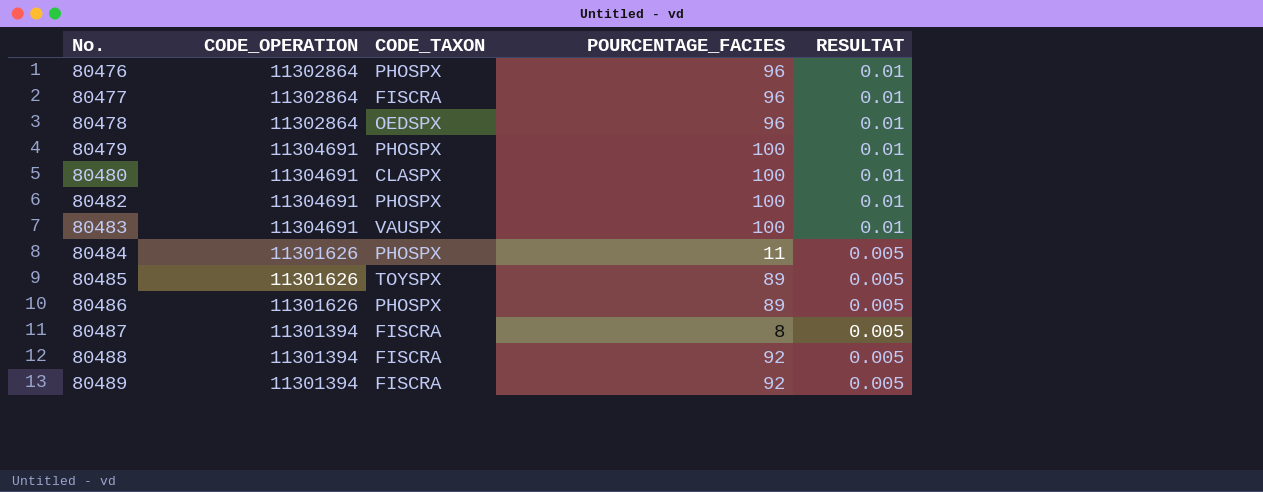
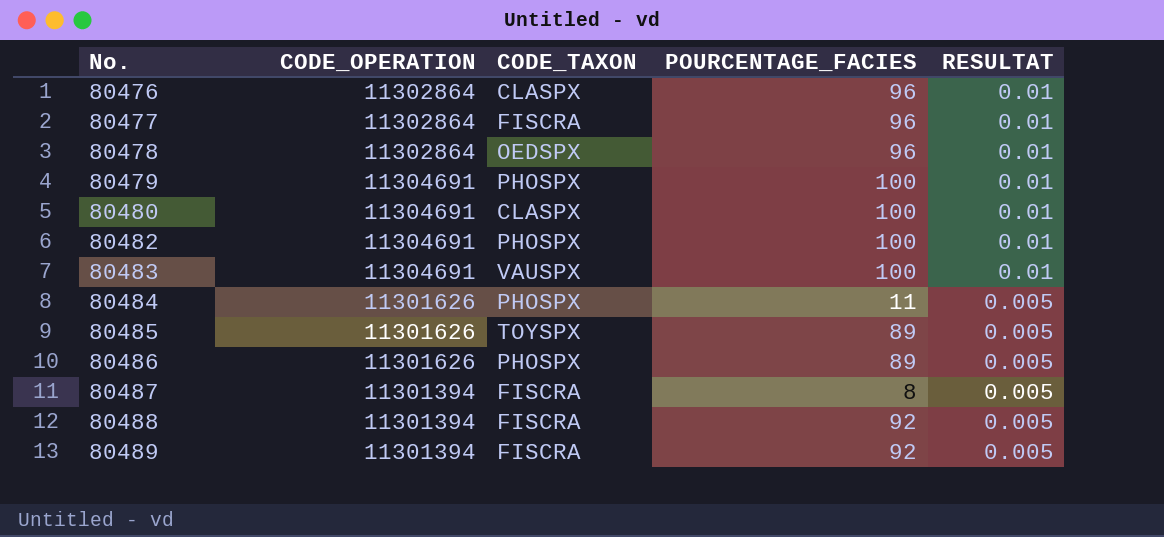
80476 | CODE_TAXON: PHOSPX -> CLASPX

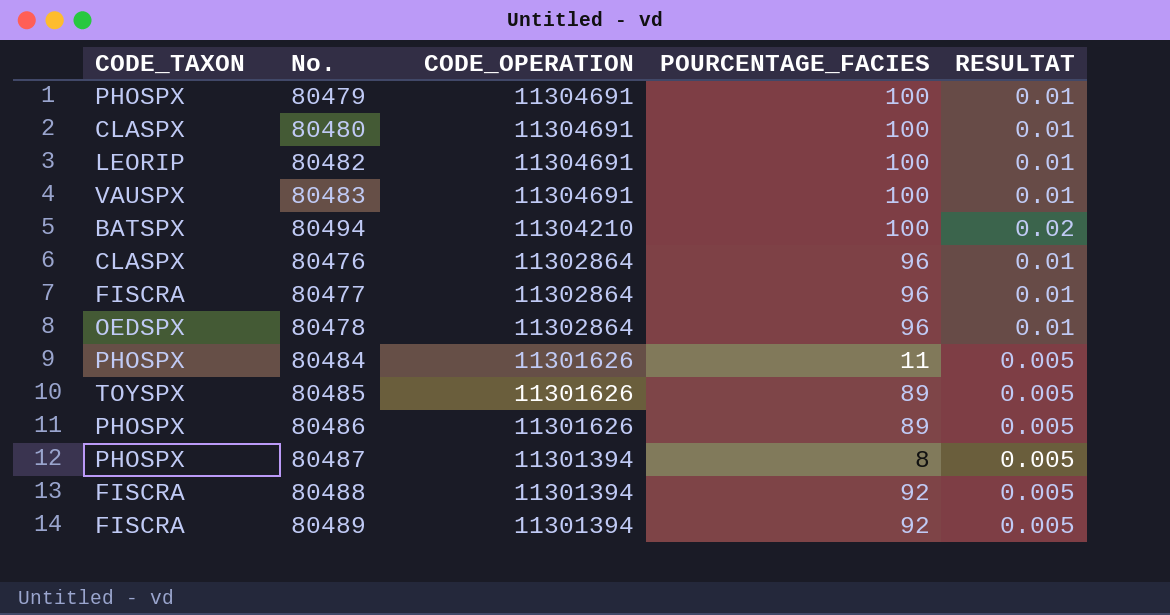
row order: No. ascending -> CODE_OPERATION descending
column CODE_TAXON | position: 3 -> 1
80482 | CODE_TAXON: PHOSPX -> LEORIP
row 80494: none -> BATSPX | 11304210 | 100 | 0.02
80487 | CODE_TAXON: FISCRA -> PHOSPX

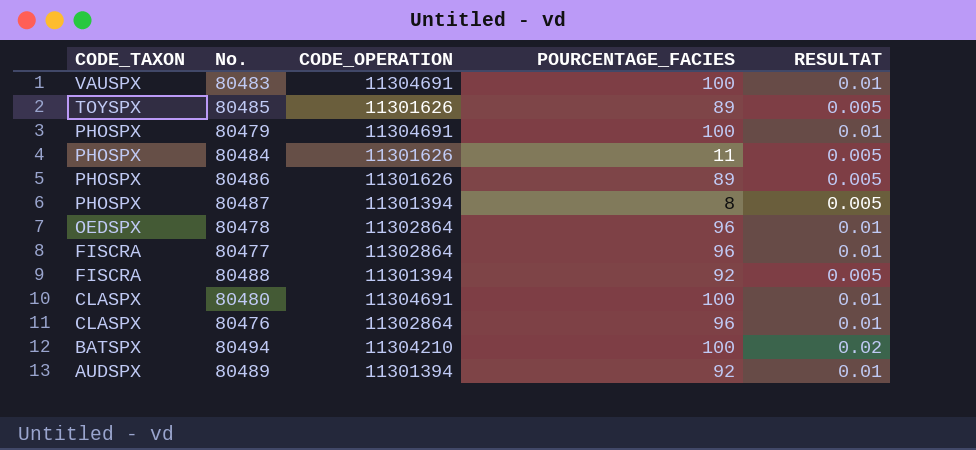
row order: CODE_OPERATION descending -> CODE_TAXON descending
row 80482: LEORIP | 11304691 | 100 | 0.01 -> none
80489 | CODE_TAXON: FISCRA -> AUDSPX
80489 | RESULTAT: 0.005 -> 0.01

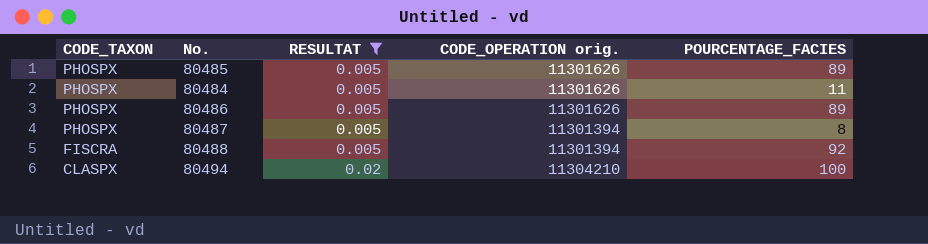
filter: none -> RESULTAT != 0.01
column RESULTAT | position: 5 -> 3
column name: CODE_OPERATION -> CODE_OPERATION orig.
80485 | CODE_TAXON: TOYSPX -> PHOSPX
80494 | CODE_TAXON: BATSPX -> CLASPX

